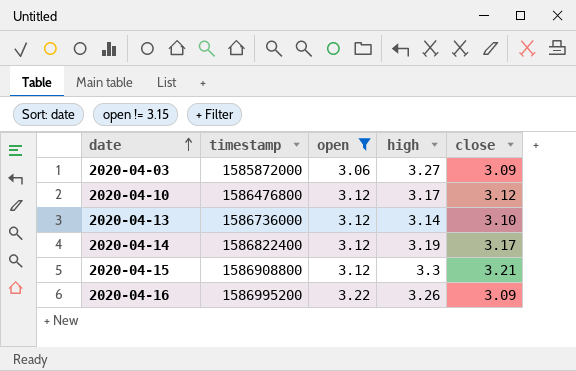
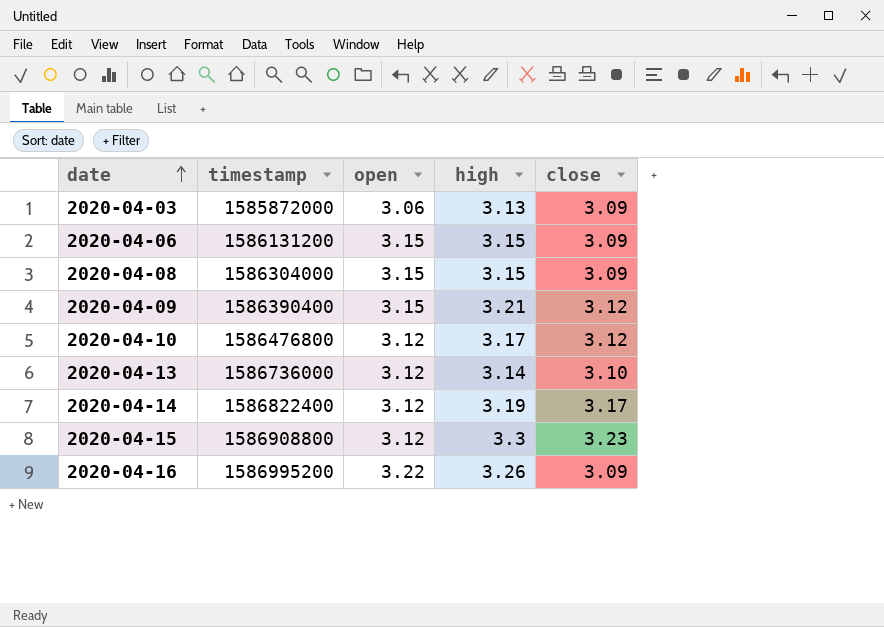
filter: open != 3.15 -> none
2020-04-03 | high: 3.27 -> 3.13
2020-04-15 | close: 3.21 -> 3.23

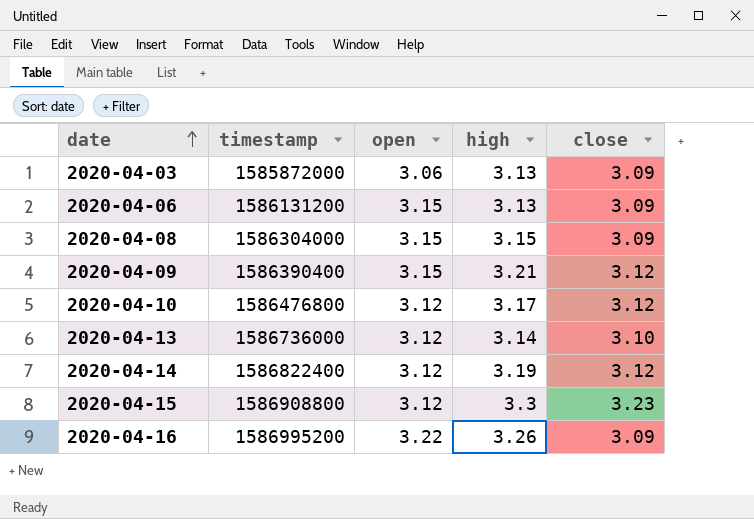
2020-04-06 | high: 3.15 -> 3.13
2020-04-14 | close: 3.17 -> 3.12

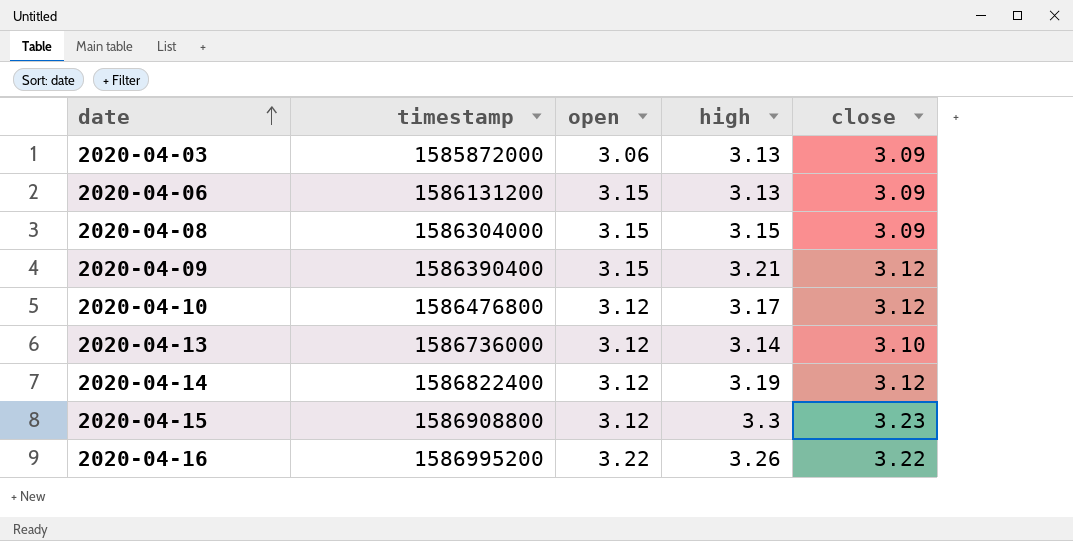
2020-04-16 | close: 3.09 -> 3.22

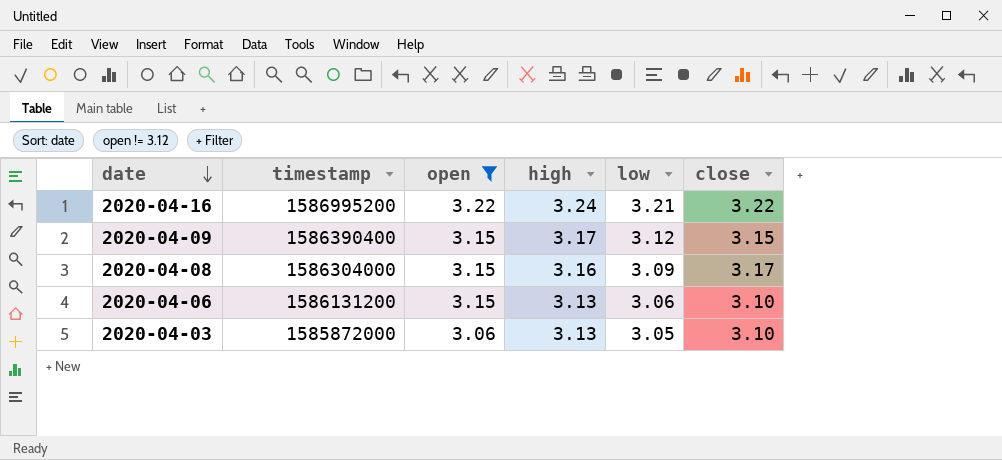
filter: none -> open != 3.12
row order: date ascending -> date descending
column low | position: none -> 5
2020-04-16 | high: 3.26 -> 3.24
2020-04-09 | high: 3.21 -> 3.17
2020-04-09 | close: 3.12 -> 3.15
2020-04-08 | high: 3.15 -> 3.16
2020-04-08 | close: 3.09 -> 3.17
2020-04-06 | close: 3.09 -> 3.10
2020-04-03 | close: 3.09 -> 3.10

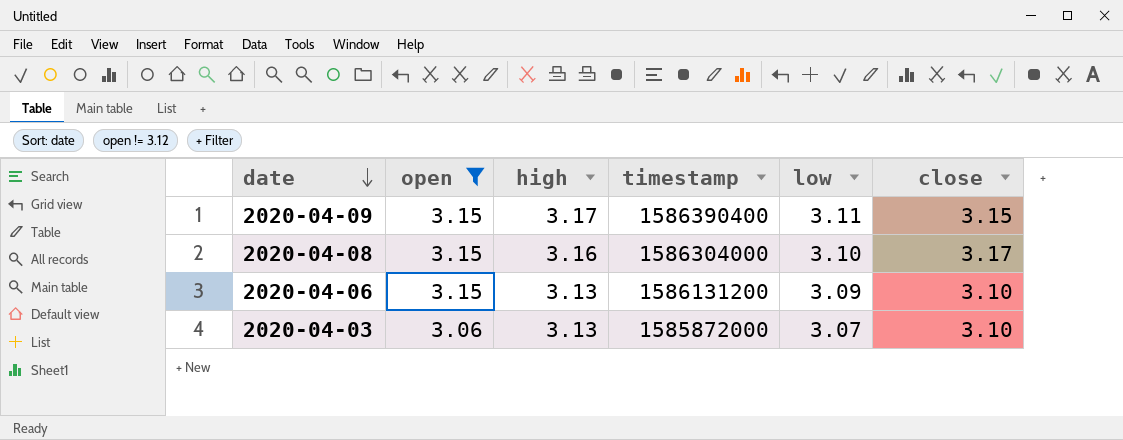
column timestamp | position: 2 -> 4
row 2020-04-16: 1586995200 | 3.22 | 3.24 | 3.21 | 3.22 -> none
2020-04-09 | low: 3.12 -> 3.11
2020-04-08 | low: 3.09 -> 3.10
2020-04-06 | low: 3.06 -> 3.09
2020-04-03 | low: 3.05 -> 3.07

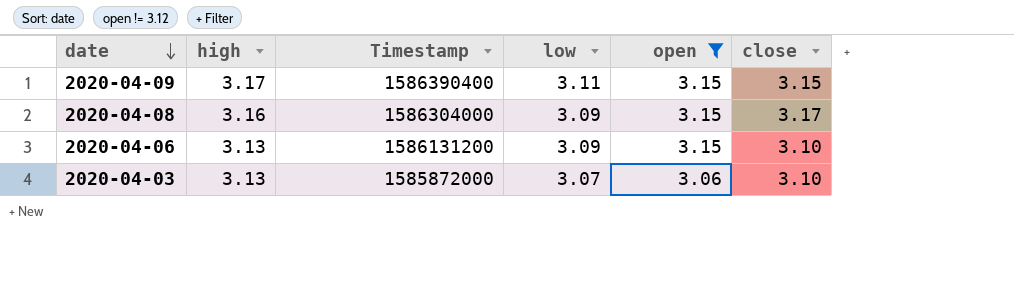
column name: timestamp -> Timestamp
column open | position: 2 -> 5
2020-04-08 | low: 3.10 -> 3.09

